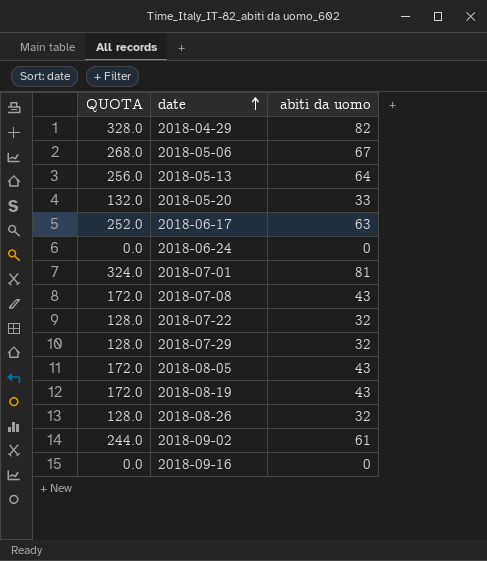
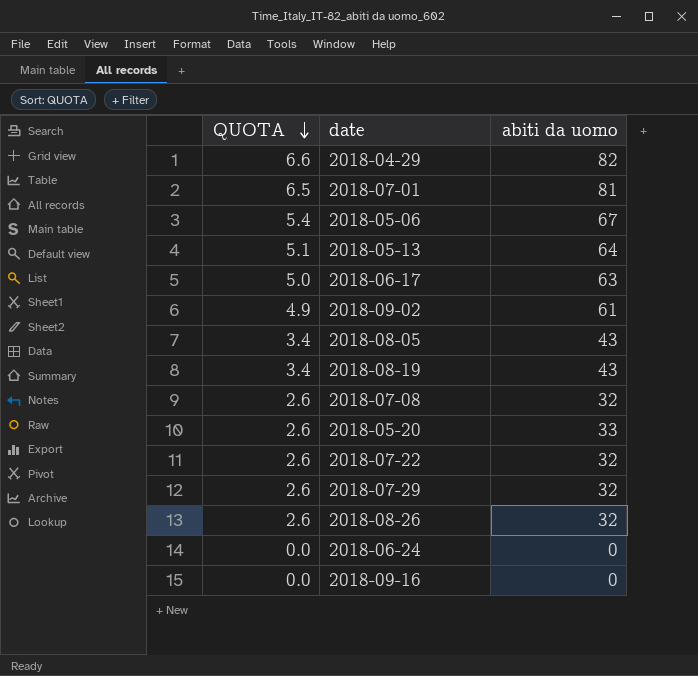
row order: date ascending -> QUOTA descending
column QUOTA | formula: [abiti da uomo] * 4 -> [abiti da uomo] * 0.08
2018-07-08 | abiti da uomo: 43 -> 32

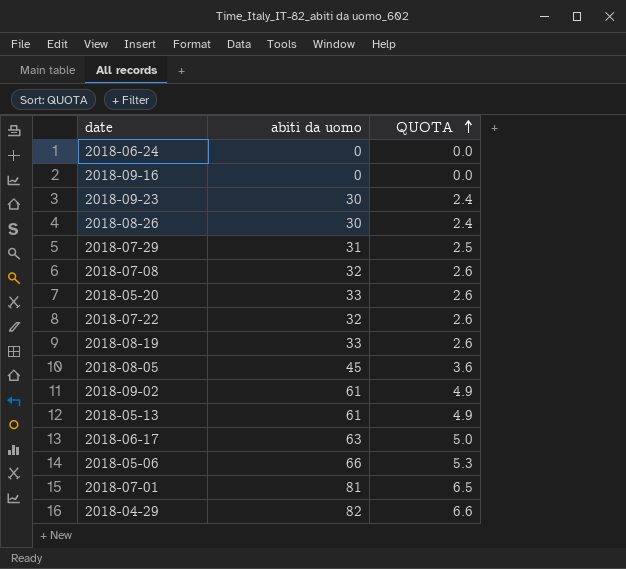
row order: QUOTA descending -> QUOTA ascending
column QUOTA | position: 1 -> 3
row 2018-09-23: none -> 30 | 2.4
2018-08-26 | abiti da uomo: 32 -> 30
2018-08-26 | QUOTA: 2.6 -> 2.4
2018-07-29 | abiti da uomo: 32 -> 31
2018-07-29 | QUOTA: 2.6 -> 2.5
2018-08-19 | abiti da uomo: 43 -> 33
2018-08-19 | QUOTA: 3.4 -> 2.6
2018-08-05 | abiti da uomo: 43 -> 45
2018-08-05 | QUOTA: 3.4 -> 3.6
2018-05-13 | abiti da uomo: 64 -> 61
2018-05-13 | QUOTA: 5.1 -> 4.9
2018-05-06 | abiti da uomo: 67 -> 66
2018-05-06 | QUOTA: 5.4 -> 5.3

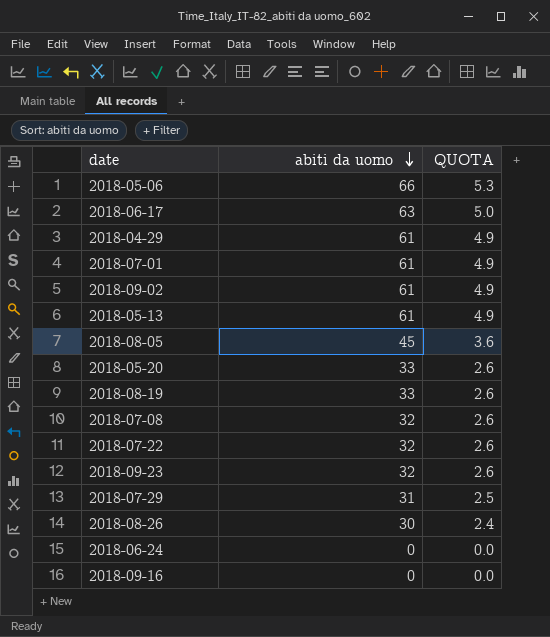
row order: QUOTA ascending -> abiti da uomo descending
2018-04-29 | abiti da uomo: 82 -> 61
2018-04-29 | QUOTA: 6.6 -> 4.9
2018-07-01 | abiti da uomo: 81 -> 61
2018-07-01 | QUOTA: 6.5 -> 4.9
2018-09-23 | abiti da uomo: 30 -> 32
2018-09-23 | QUOTA: 2.4 -> 2.6

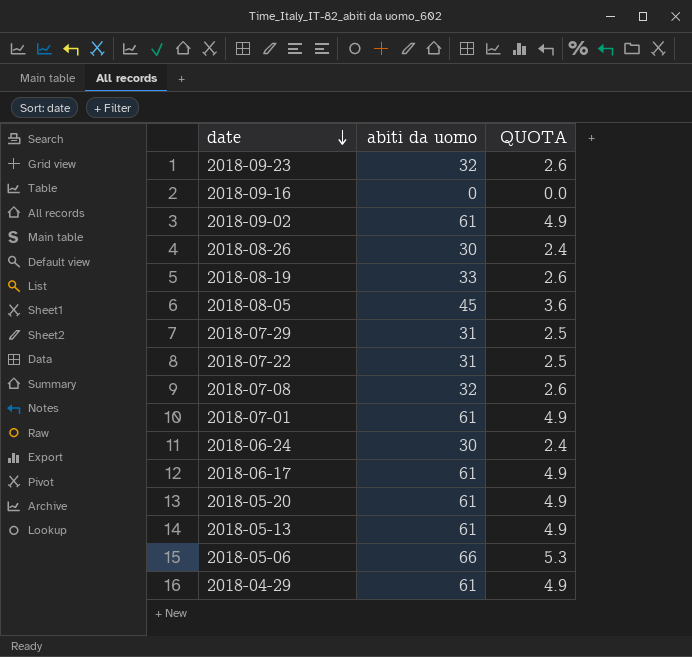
row order: abiti da uomo descending -> date descending
2018-07-22 | abiti da uomo: 32 -> 31
2018-07-22 | QUOTA: 2.6 -> 2.5
2018-06-24 | abiti da uomo: 0 -> 30
2018-06-24 | QUOTA: 0.0 -> 2.4
2018-06-17 | abiti da uomo: 63 -> 61
2018-06-17 | QUOTA: 5.0 -> 4.9
2018-05-20 | abiti da uomo: 33 -> 61
2018-05-20 | QUOTA: 2.6 -> 4.9

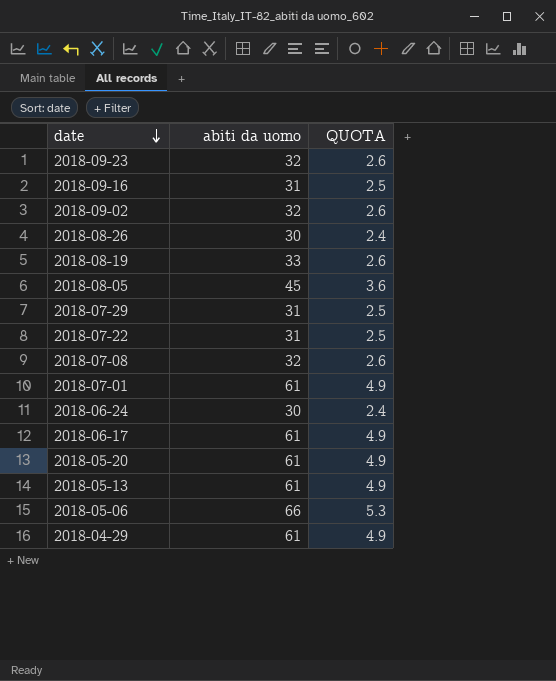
2018-09-16 | abiti da uomo: 0 -> 31
2018-09-16 | QUOTA: 0.0 -> 2.5
2018-09-02 | abiti da uomo: 61 -> 32
2018-09-02 | QUOTA: 4.9 -> 2.6

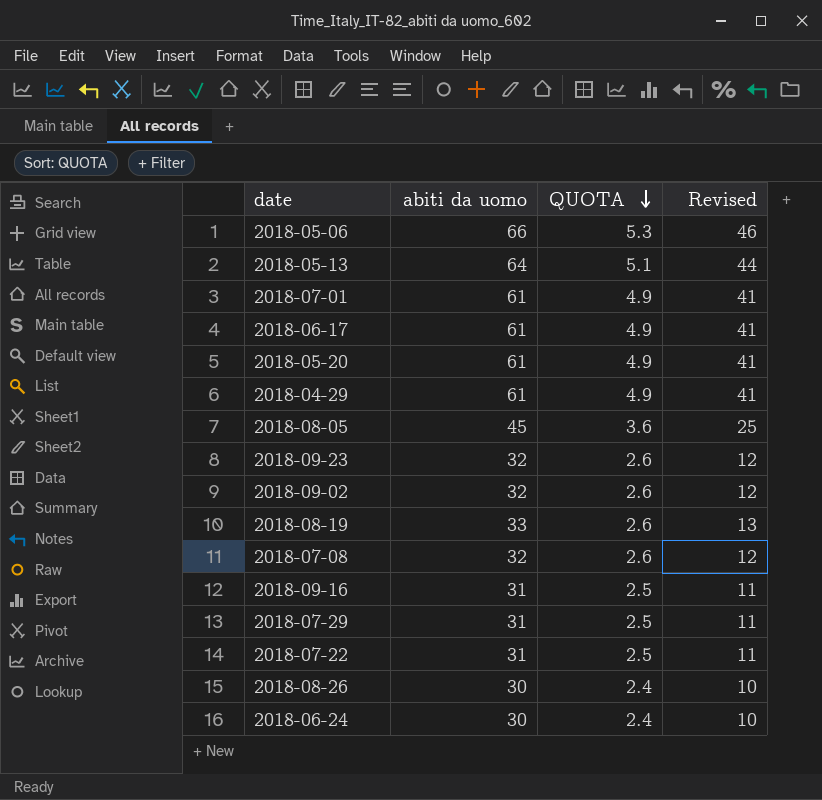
row order: date descending -> QUOTA descending
column Revised | formula: none -> [abiti da uomo] - 20
2018-05-13 | abiti da uomo: 61 -> 64
2018-05-13 | QUOTA: 4.9 -> 5.1

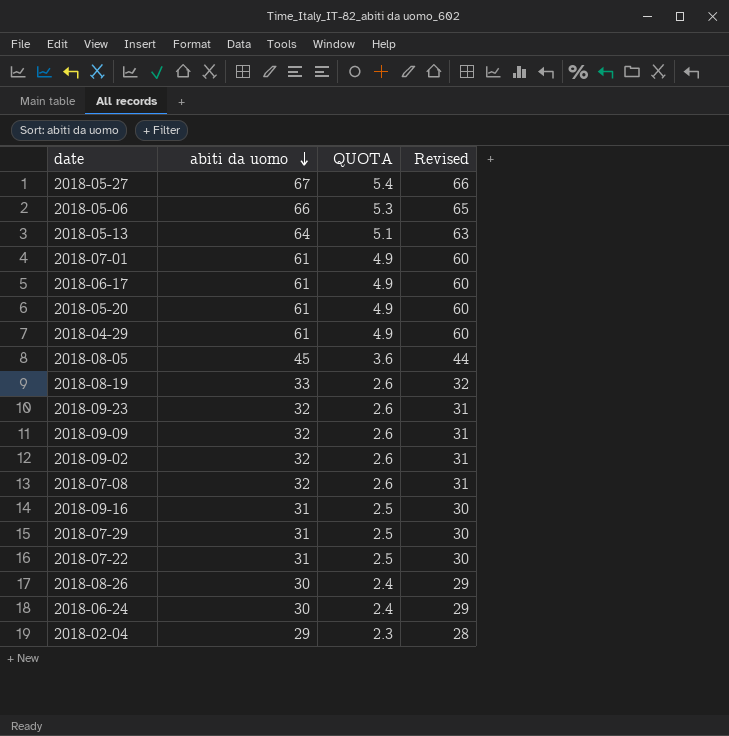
row order: QUOTA descending -> abiti da uomo descending
column Revised | formula: [abiti da uomo] - 20 -> [abiti da uomo] - 1
row 2018-05-27: none -> 67 | 5.4 | 66
row 2018-09-09: none -> 32 | 2.6 | 31
row 2018-02-04: none -> 29 | 2.3 | 28

